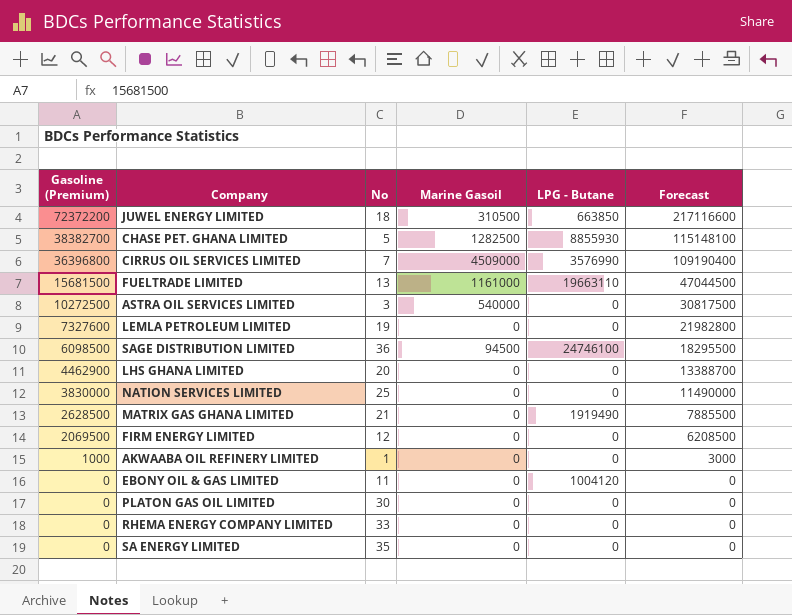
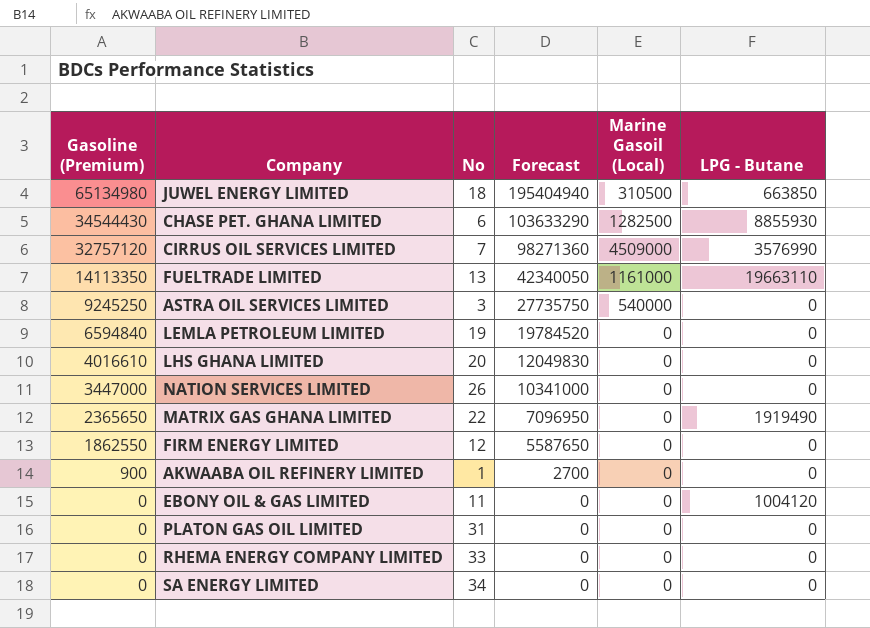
column Forecast | position: 6 -> 4
column name: Marine Gasoil -> Marine Gasoil (Local)
row SAGE DISTRIBUTION LIMITED: 6098500 | 36 | 94500 | 24746100 | 18295500 -> none
JUWEL ENERGY LIMITED | Gasoline (Premium): 72372200 -> 65134980
JUWEL ENERGY LIMITED | Forecast: 217116600 -> 195404940
CHASE PET. GHANA LIMITED | Gasoline (Premium): 38382700 -> 34544430
CHASE PET. GHANA LIMITED | No: 5 -> 6
CHASE PET. GHANA LIMITED | Forecast: 115148100 -> 103633290
CIRRUS OIL SERVICES LIMITED | Gasoline (Premium): 36396800 -> 32757120
CIRRUS OIL SERVICES LIMITED | Forecast: 109190400 -> 98271360
FUELTRADE LIMITED | Gasoline (Premium): 15681500 -> 14113350
FUELTRADE LIMITED | Forecast: 47044500 -> 42340050
ASTRA OIL SERVICES LIMITED | Gasoline (Premium): 10272500 -> 9245250
ASTRA OIL SERVICES LIMITED | Forecast: 30817500 -> 27735750
LEMLA PETROLEUM LIMITED | Gasoline (Premium): 7327600 -> 6594840
LEMLA PETROLEUM LIMITED | Forecast: 21982800 -> 19784520
LHS GHANA LIMITED | Gasoline (Premium): 4462900 -> 4016610
LHS GHANA LIMITED | Forecast: 13388700 -> 12049830
NATION SERVICES LIMITED | Gasoline (Premium): 3830000 -> 3447000
NATION SERVICES LIMITED | No: 25 -> 26
NATION SERVICES LIMITED | Forecast: 11490000 -> 10341000
MATRIX GAS GHANA LIMITED | Gasoline (Premium): 2628500 -> 2365650
MATRIX GAS GHANA LIMITED | No: 21 -> 22
MATRIX GAS GHANA LIMITED | Forecast: 7885500 -> 7096950
FIRM ENERGY LIMITED | Gasoline (Premium): 2069500 -> 1862550
FIRM ENERGY LIMITED | Forecast: 6208500 -> 5587650
AKWAABA OIL REFINERY LIMITED | Gasoline (Premium): 1000 -> 900
AKWAABA OIL REFINERY LIMITED | Forecast: 3000 -> 2700
PLATON GAS OIL LIMITED | No: 30 -> 31
SA ENERGY LIMITED | No: 35 -> 34

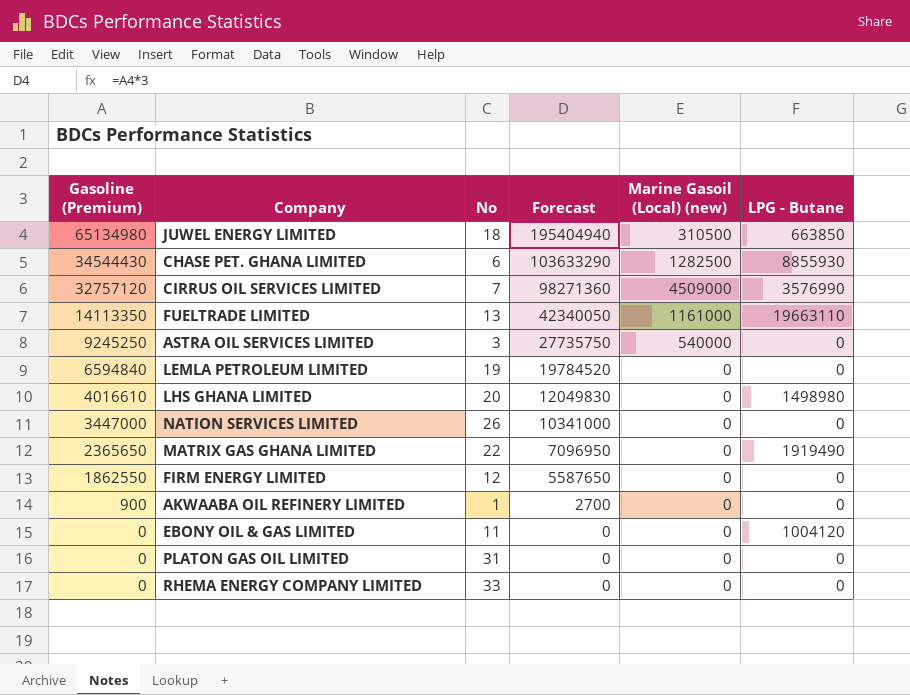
column name: Marine Gasoil (Local) -> Marine Gasoil (Local) (new)
row SA ENERGY LIMITED: 0 | 34 | 0 | 0 | 0 -> none
LHS GHANA LIMITED | LPG - Butane: 0 -> 1498980

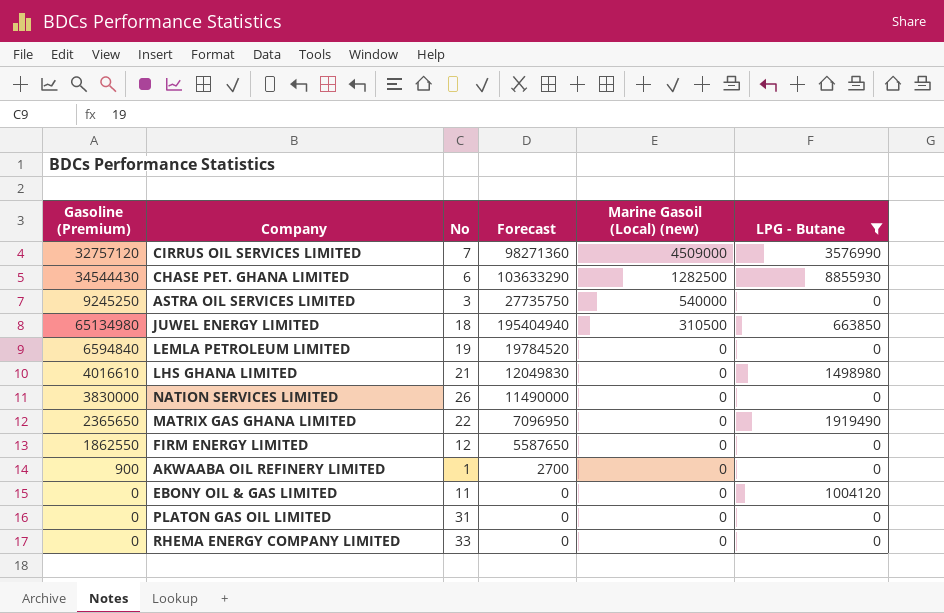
filter: none -> LPG - Butane != 19663110
row order: Gasoline (Premium) descending -> Marine Gasoil (Local) (new) descending
LHS GHANA LIMITED | No: 20 -> 21
NATION SERVICES LIMITED | Gasoline (Premium): 3447000 -> 3830000
NATION SERVICES LIMITED | Forecast: 10341000 -> 11490000

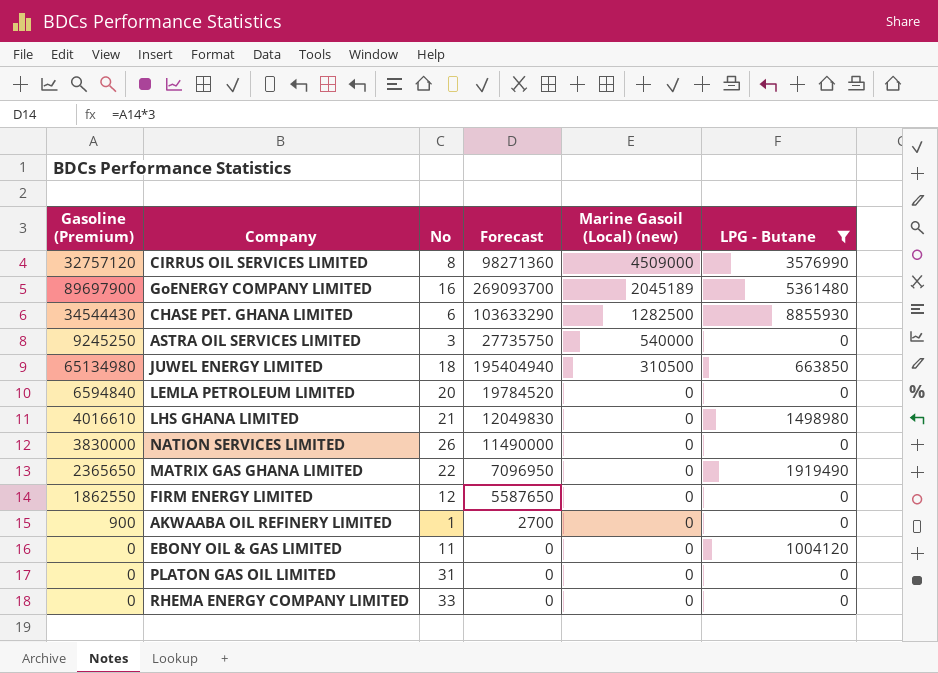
CIRRUS OIL SERVICES LIMITED | No: 7 -> 8
row GoENERGY COMPANY LIMITED: none -> 89697900 | 16 | 269093700 | 2045189 | 5361480
LEMLA PETROLEUM LIMITED | No: 19 -> 20

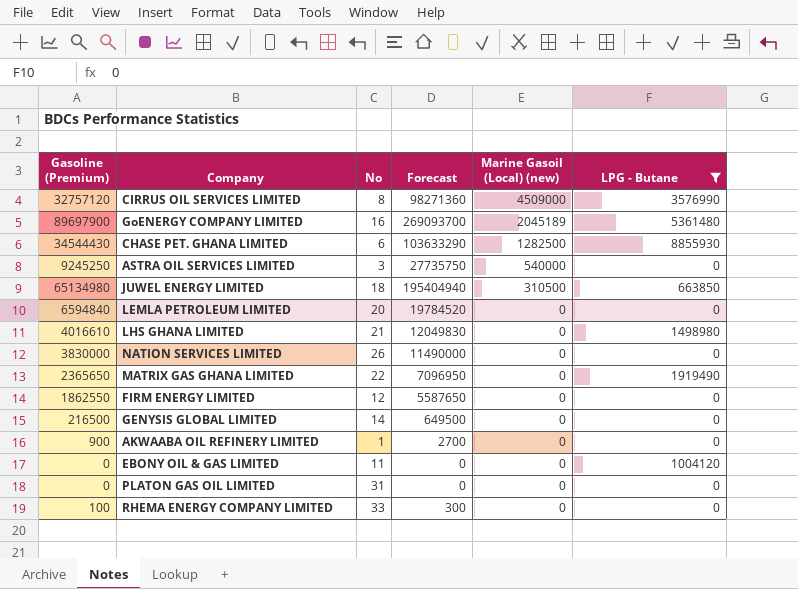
row GENYSIS GLOBAL LIMITED: none -> 216500 | 14 | 649500 | 0 | 0
RHEMA ENERGY COMPANY LIMITED | Gasoline (Premium): 0 -> 100
RHEMA ENERGY COMPANY LIMITED | Forecast: 0 -> 300

